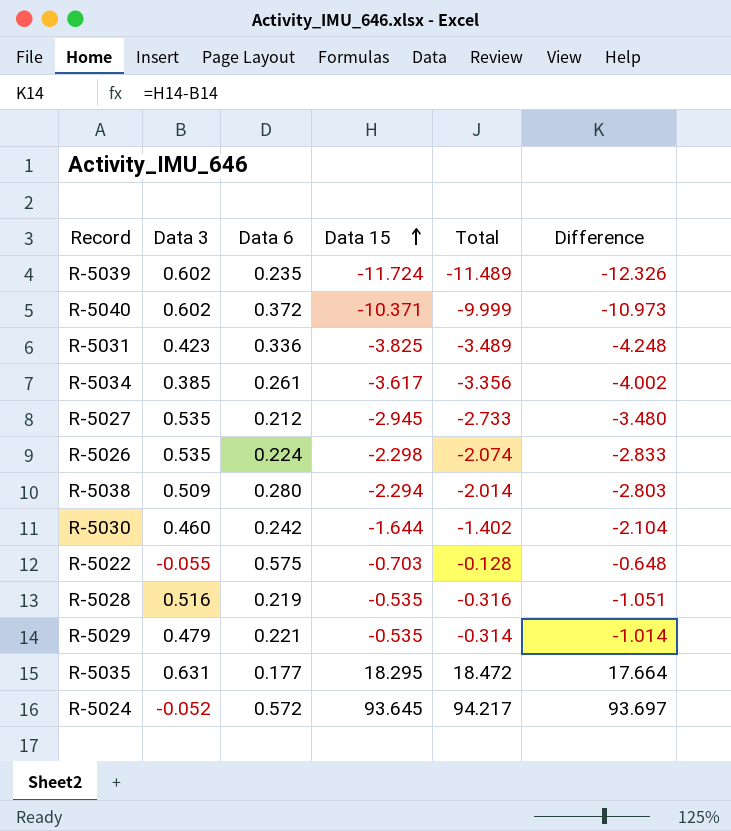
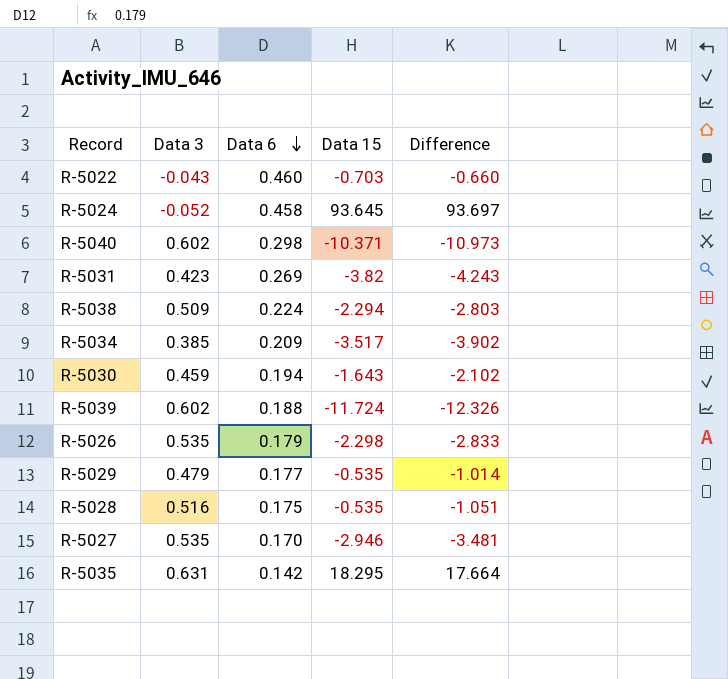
row order: Data 15 ascending -> Data 6 descending
column Total | formula: [Data 6] + [Data 15] -> none
R-5022 | Data 3: -0.055 -> -0.043
R-5022 | Data 6: 0.575 -> 0.460
R-5022 | Difference: -0.648 -> -0.660
R-5024 | Data 6: 0.572 -> 0.458
R-5040 | Data 6: 0.372 -> 0.298
R-5031 | Data 6: 0.336 -> 0.269
R-5031 | Data 15: -3.825 -> -3.82
R-5031 | Difference: -4.248 -> -4.243
R-5038 | Data 6: 0.280 -> 0.224
R-5034 | Data 6: 0.261 -> 0.209
R-5034 | Data 15: -3.617 -> -3.517
R-5034 | Difference: -4.002 -> -3.902
R-5030 | Data 3: 0.460 -> 0.459
R-5030 | Data 6: 0.242 -> 0.194
R-5030 | Data 15: -1.644 -> -1.643
R-5030 | Difference: -2.104 -> -2.102
R-5039 | Data 6: 0.235 -> 0.188
R-5026 | Data 6: 0.224 -> 0.179
R-5029 | Data 6: 0.221 -> 0.177
R-5028 | Data 6: 0.219 -> 0.175
R-5027 | Data 6: 0.212 -> 0.170
R-5027 | Data 15: -2.945 -> -2.946
R-5027 | Difference: -3.480 -> -3.481
R-5035 | Data 6: 0.177 -> 0.142

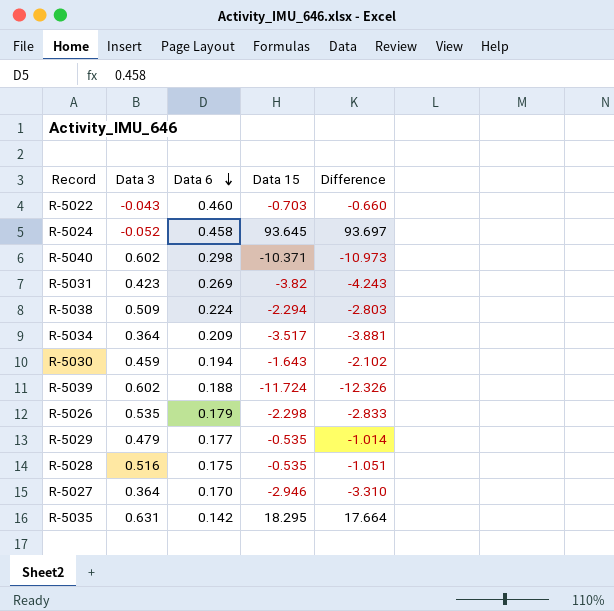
R-5034 | Data 3: 0.385 -> 0.364
R-5034 | Difference: -3.902 -> -3.881
R-5027 | Data 3: 0.535 -> 0.364
R-5027 | Difference: -3.481 -> -3.310

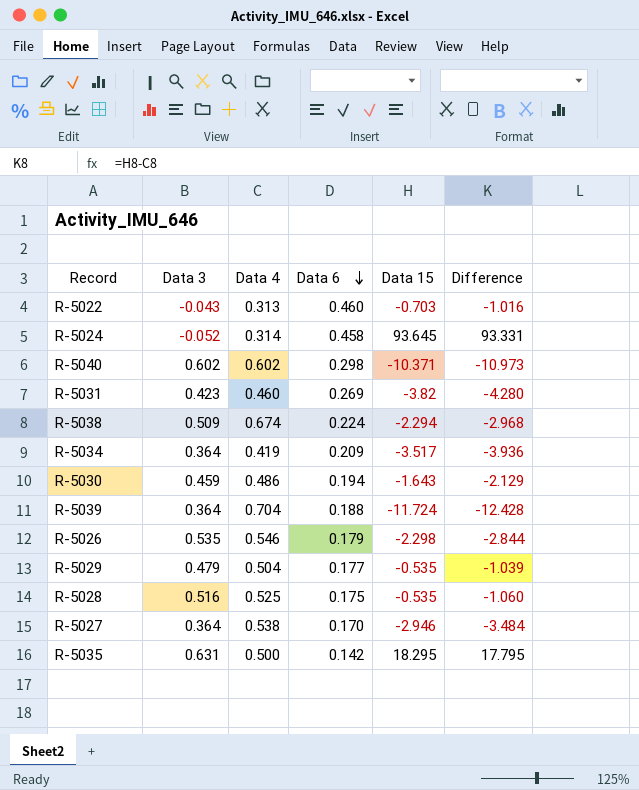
column Data 4 | position: none -> 3
column Difference | formula: [Data 15] - [Data 3] -> [Data 15] - [Data 4]
R-5039 | Data 3: 0.602 -> 0.364

